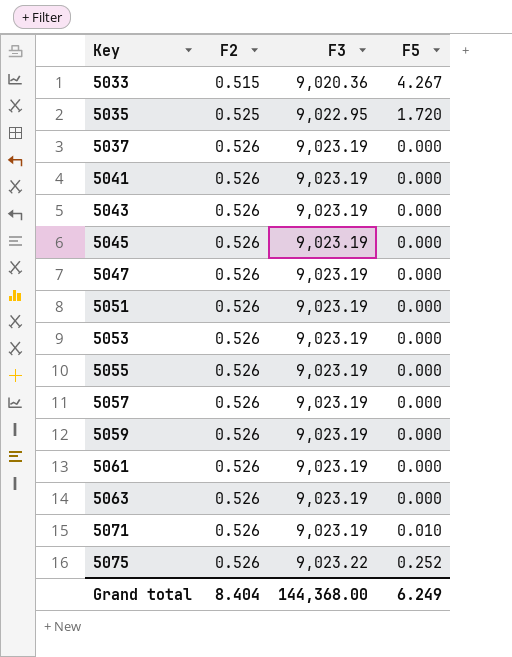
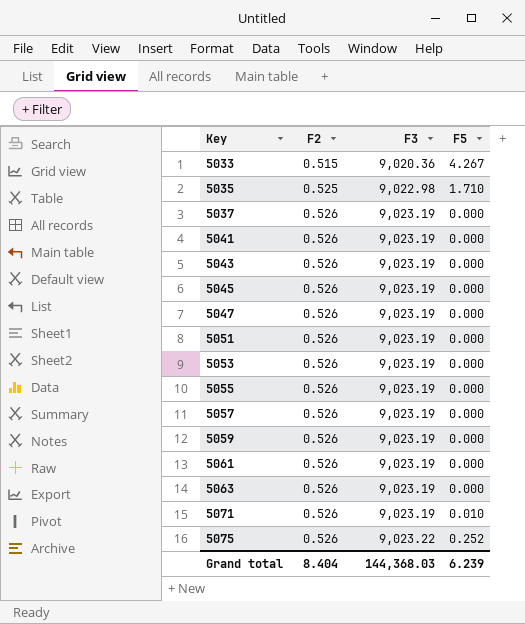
5035 | F3: 9,022.95 -> 9,022.98
5035 | F5: 1.720 -> 1.710
Grand total | F3: 144,368.00 -> 144,368.03
Grand total | F5: 6.249 -> 6.239

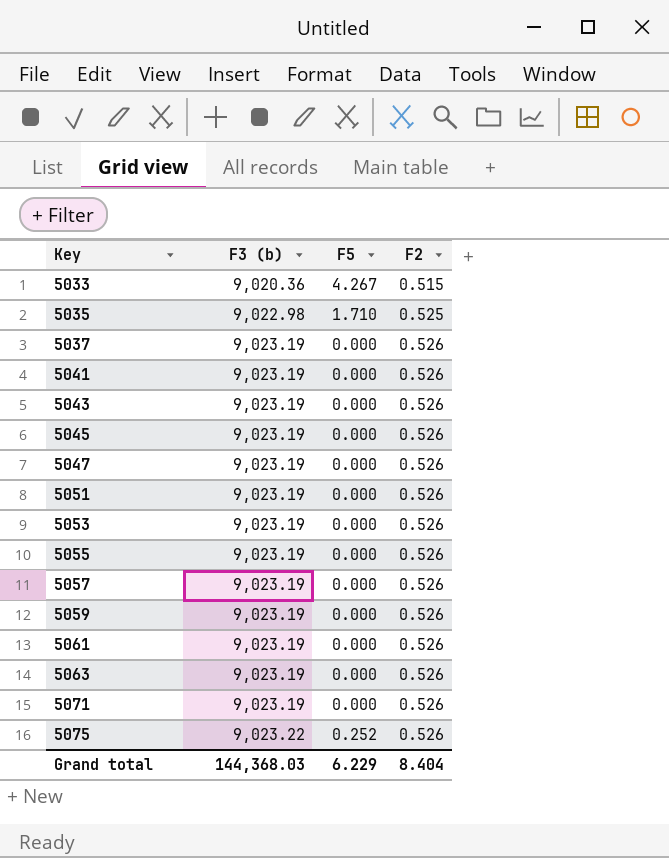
column name: F3 -> F3 (b)
column F2 | position: 2 -> 4
5071 | F5: 0.010 -> 0.000
Grand total | F5: 6.239 -> 6.229

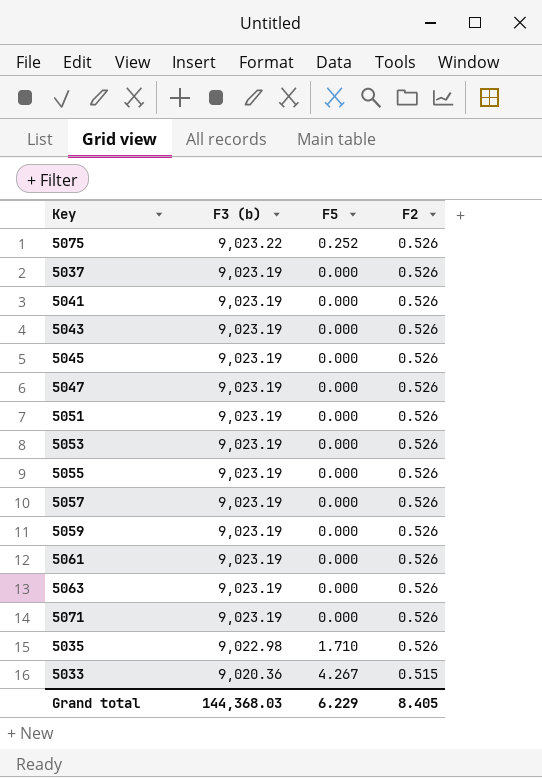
row order: Key ascending -> F3 (b) descending
5035 | F2: 0.525 -> 0.526
Grand total | F2: 8.404 -> 8.405

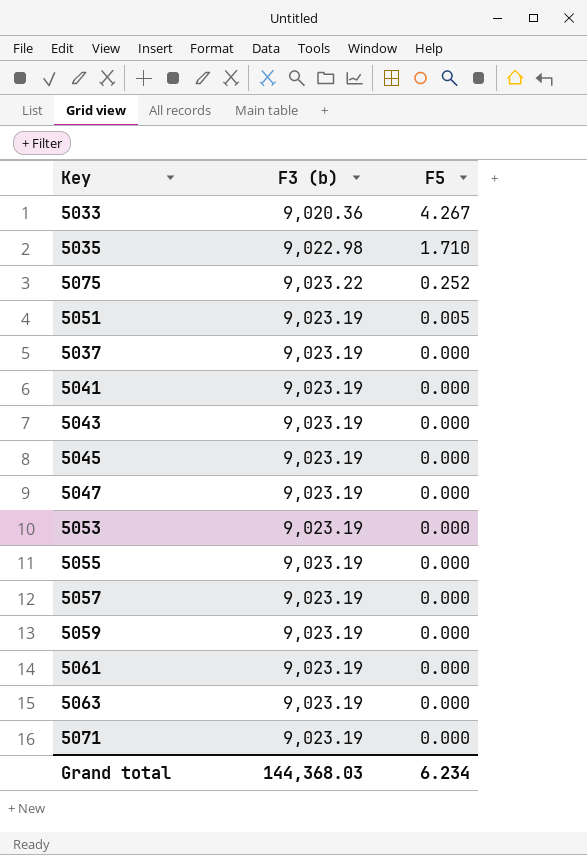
row order: F3 (b) descending -> F5 descending
column F2 | position: 4 -> none
5051 | F5: 0.000 -> 0.005
Grand total | F5: 6.229 -> 6.234

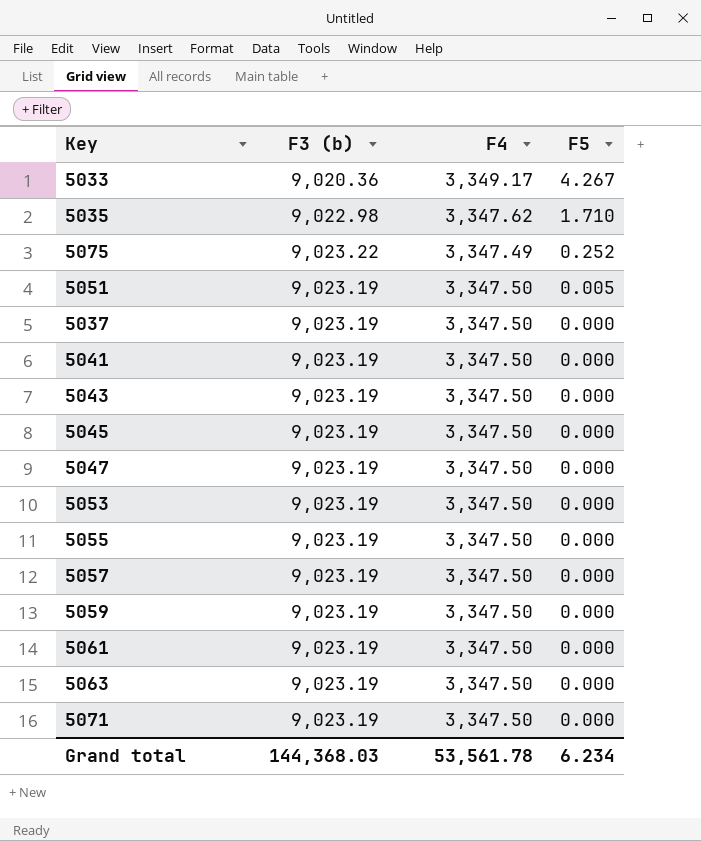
column F4 | position: none -> 3

